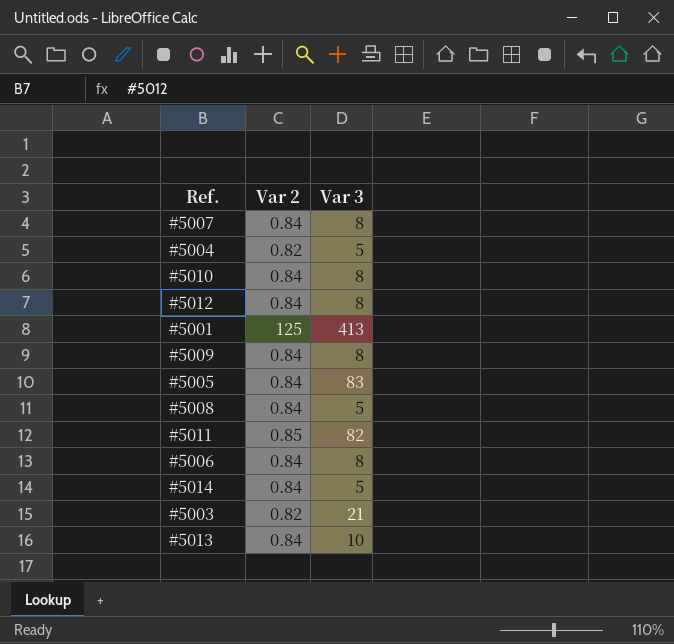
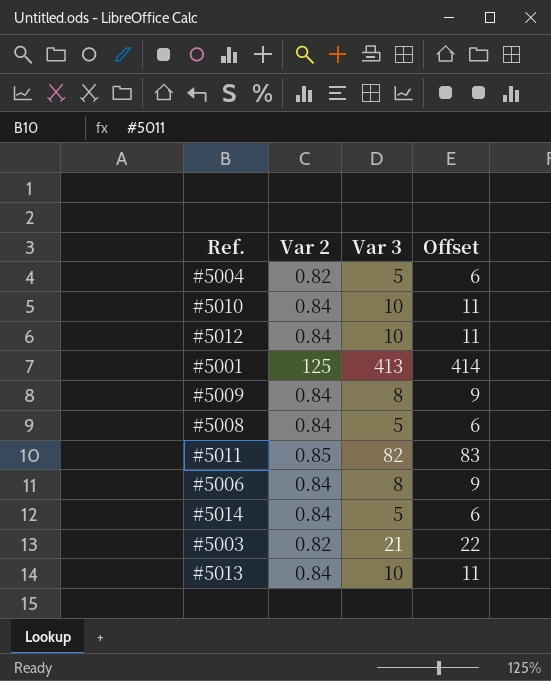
column Offset | formula: none -> [Var 3] + 1
row #5007: 0.84 | 8 -> none
row #5005: 0.84 | 83 -> none
#5010 | Var 3: 8 -> 10
#5012 | Var 3: 8 -> 10

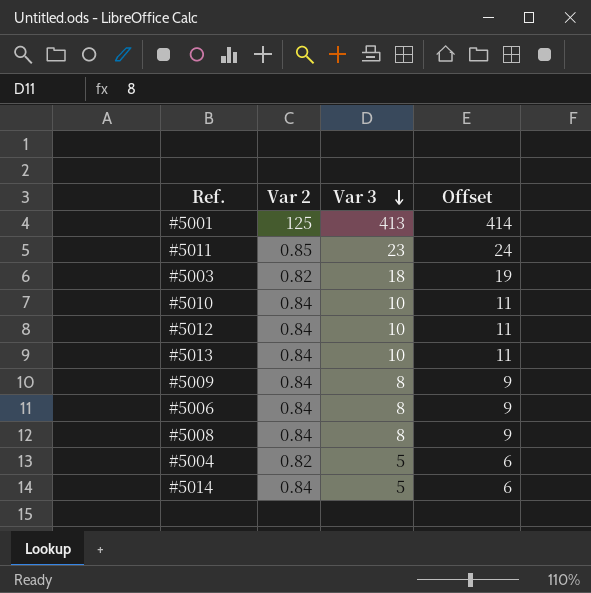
row order: none -> Var 3 descending
#5011 | Var 3: 82 -> 23
#5011 | Offset: 83 -> 24
#5003 | Var 3: 21 -> 18
#5003 | Offset: 22 -> 19
#5008 | Var 3: 5 -> 8
#5008 | Offset: 6 -> 9

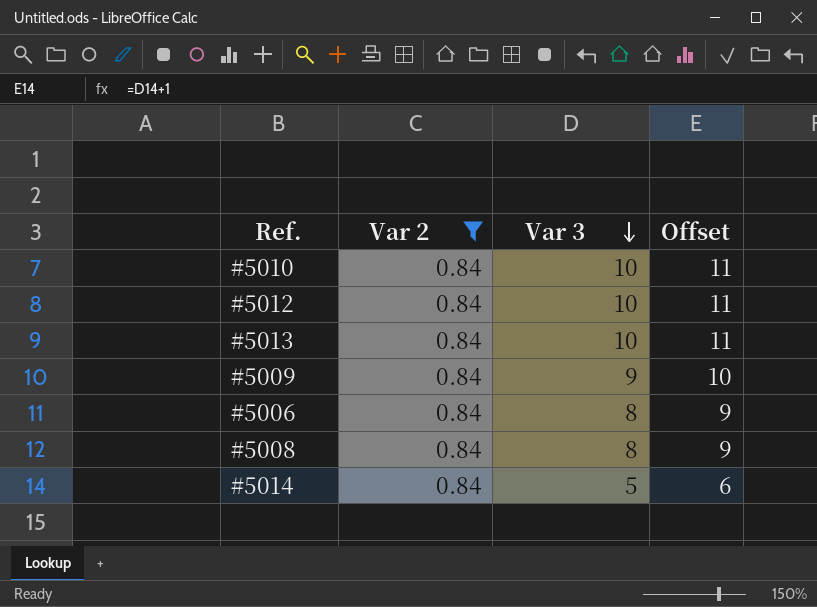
filter: none -> Var 2 = 0.84
#5009 | Var 3: 8 -> 9
#5009 | Offset: 9 -> 10

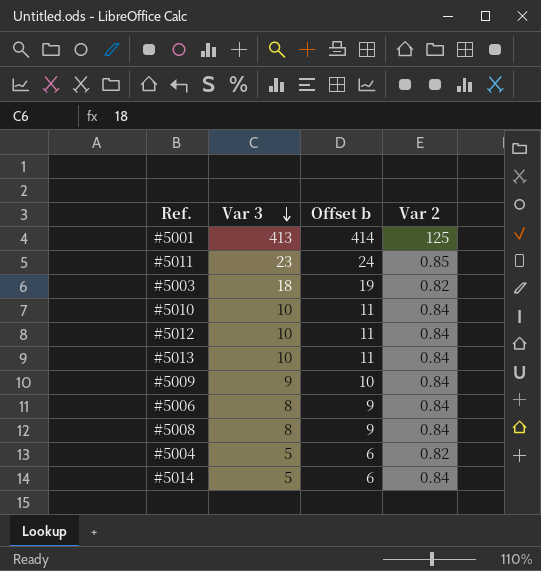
filter: Var 2 = 0.84 -> none
column name: Offset -> Offset b
column Var 2 | position: 2 -> 4

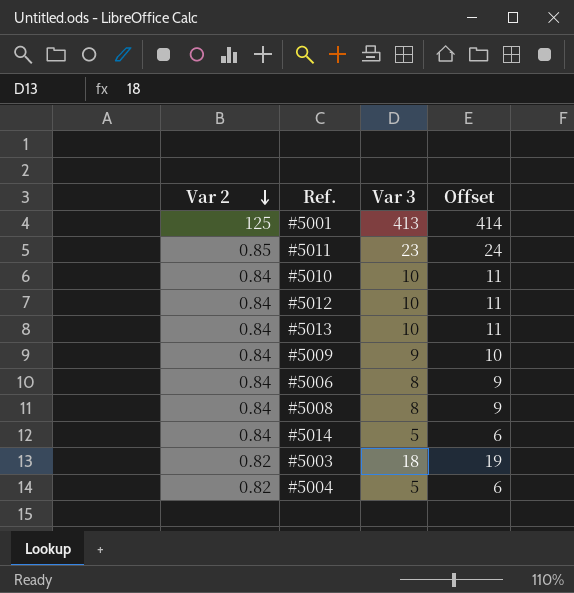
row order: Var 3 descending -> Var 2 descending
column Var 2 | position: 4 -> 1
column name: Offset b -> Offset

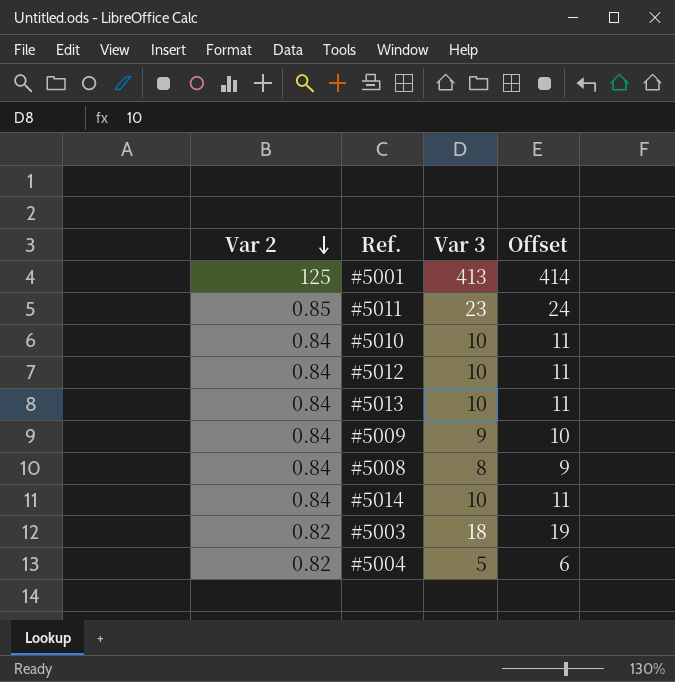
row #5006: 0.84 | 8 | 9 -> none
#5014 | Var 3: 5 -> 10
#5014 | Offset: 6 -> 11

